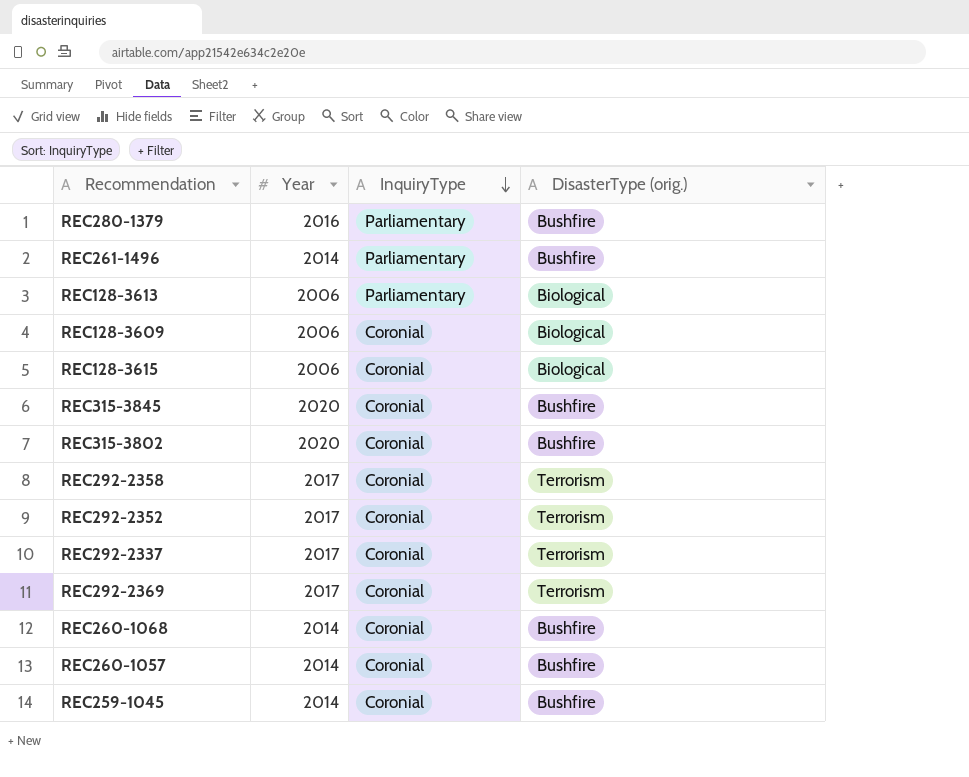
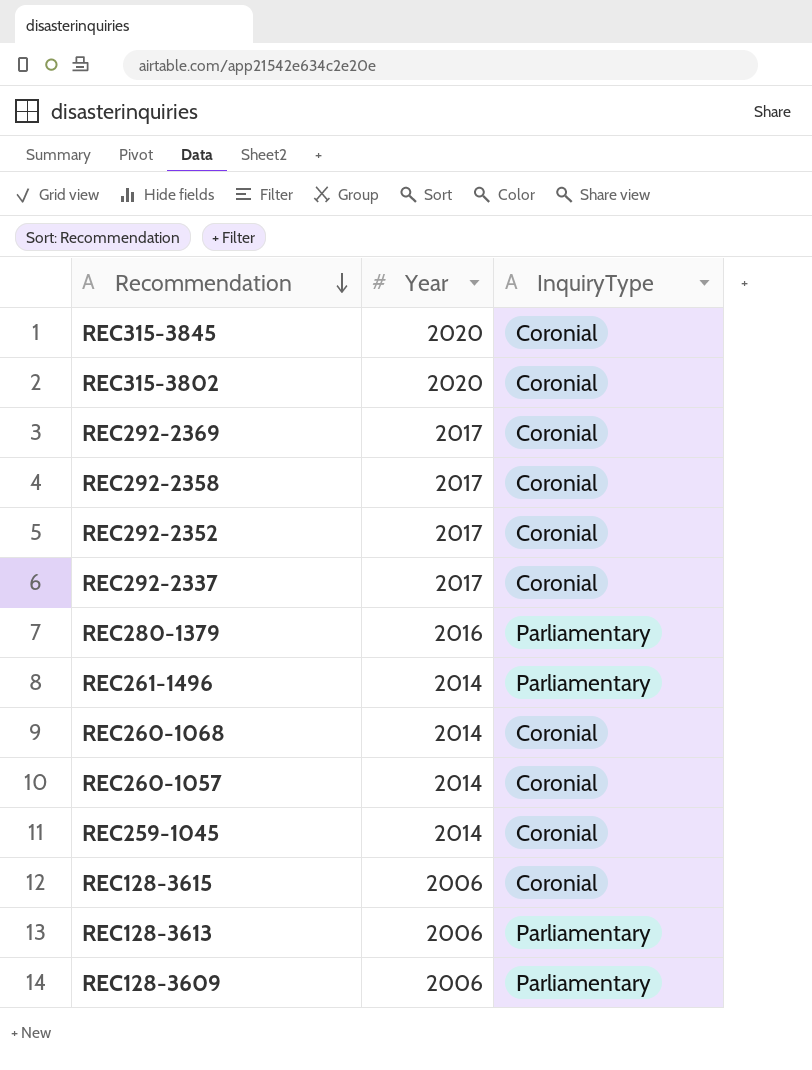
row order: InquiryType descending -> Recommendation descending
column DisasterType (orig.) | position: 4 -> none
REC128-3609 | InquiryType: Coronial -> Parliamentary

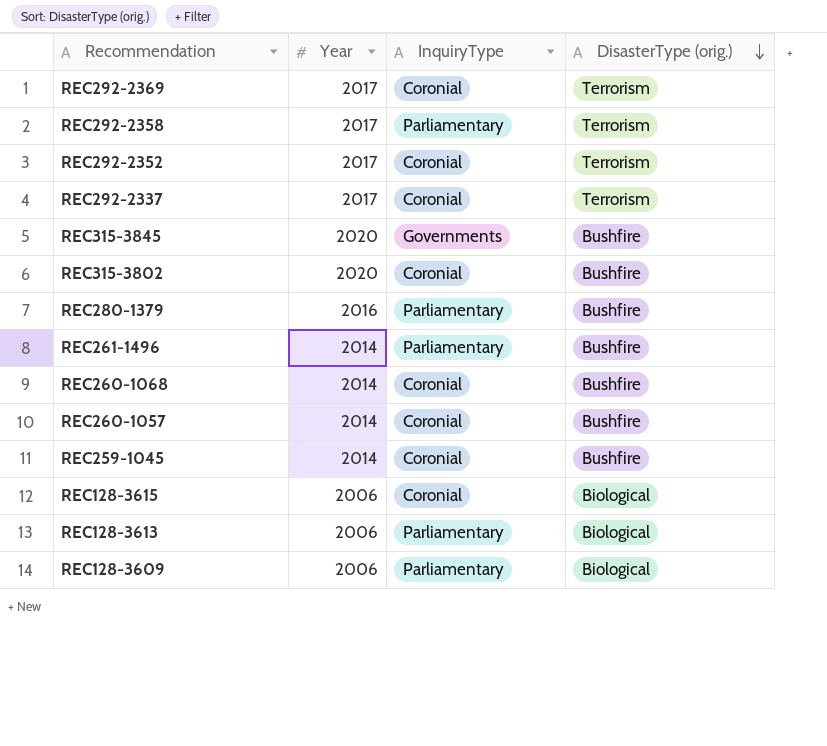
row order: Recommendation descending -> DisasterType (orig.) descending
column DisasterType (orig.) | position: none -> 4
REC292-2358 | InquiryType: Coronial -> Parliamentary
REC315-3845 | InquiryType: Coronial -> Governments

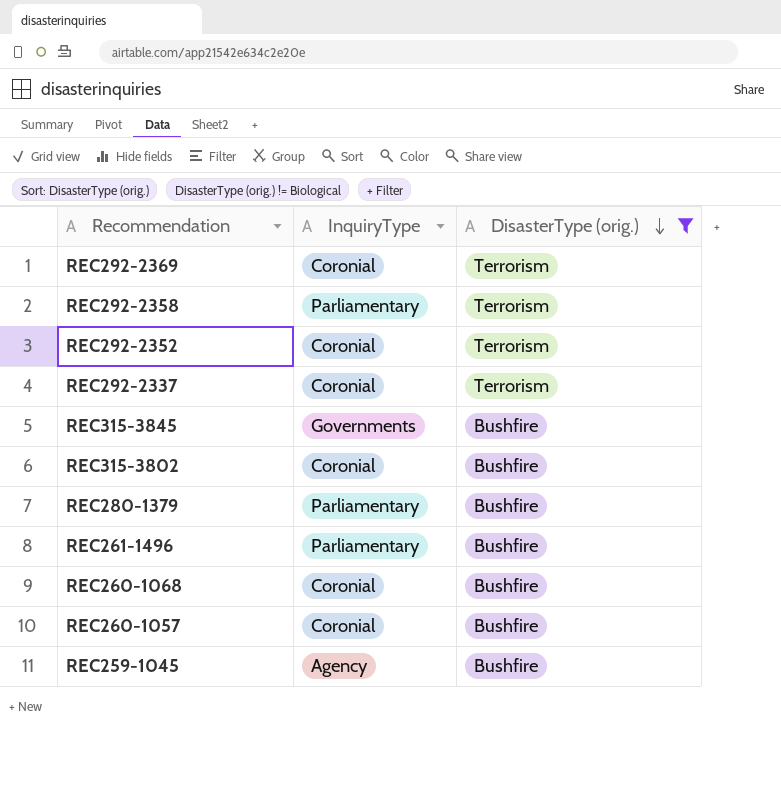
filter: none -> DisasterType (orig.) != Biological
column Year | position: 2 -> none
REC259-1045 | InquiryType: Coronial -> Agency

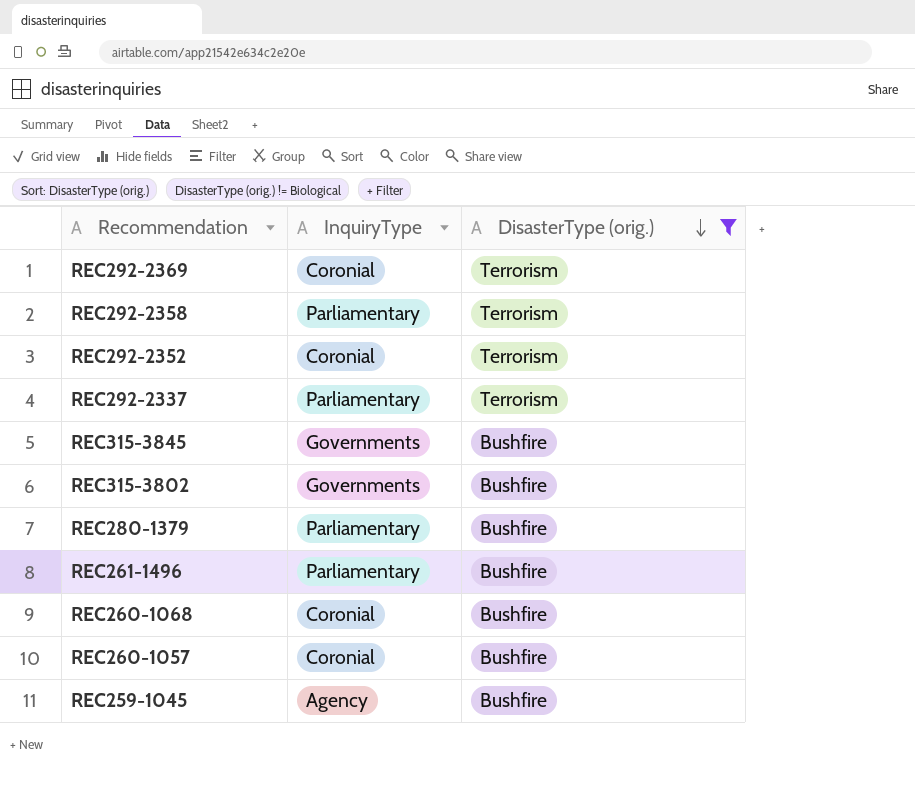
REC292-2337 | InquiryType: Coronial -> Parliamentary
REC315-3802 | InquiryType: Coronial -> Governments

